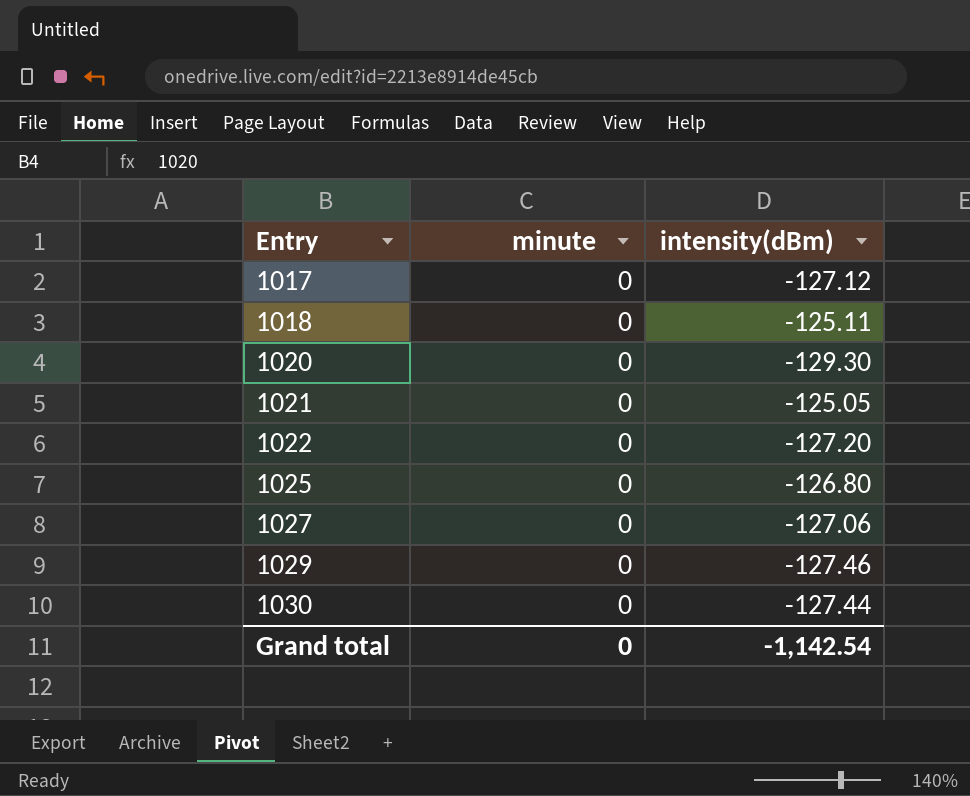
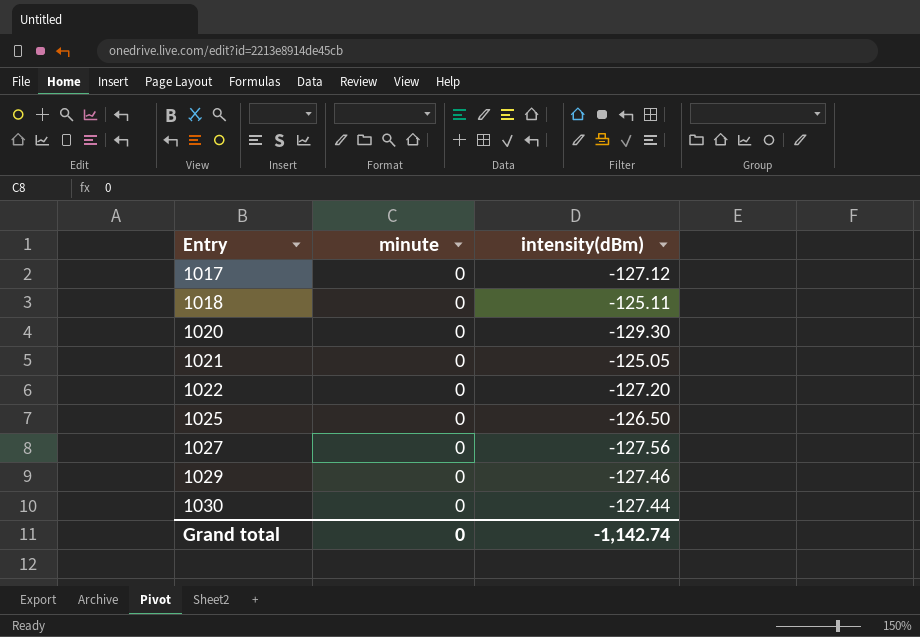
1025 | intensity(dBm): -126.80 -> -126.50
1027 | intensity(dBm): -127.06 -> -127.56
Grand total | intensity(dBm): -1,142.54 -> -1,142.74

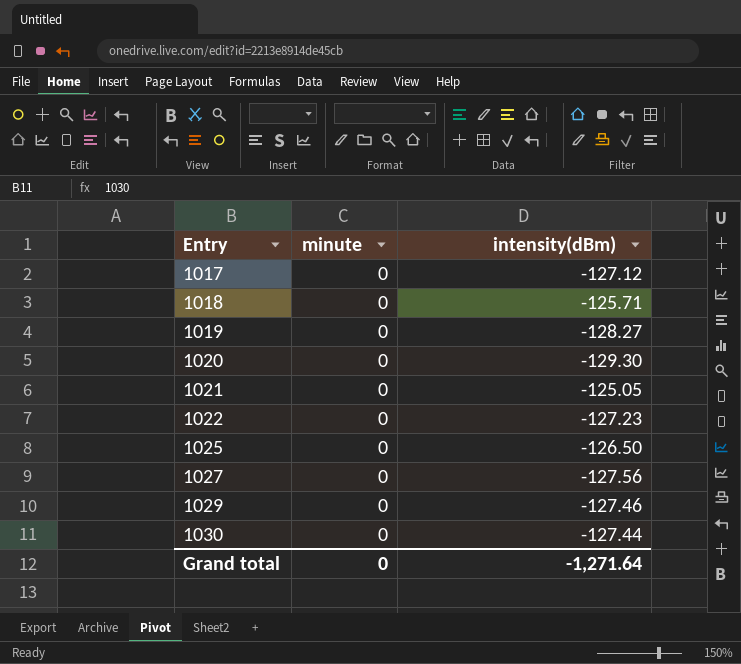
1018 | intensity(dBm): -125.11 -> -125.71
row 1019: none -> 0 | -128.27
1022 | intensity(dBm): -127.20 -> -127.23
Grand total | intensity(dBm): -1,142.74 -> -1,271.64

